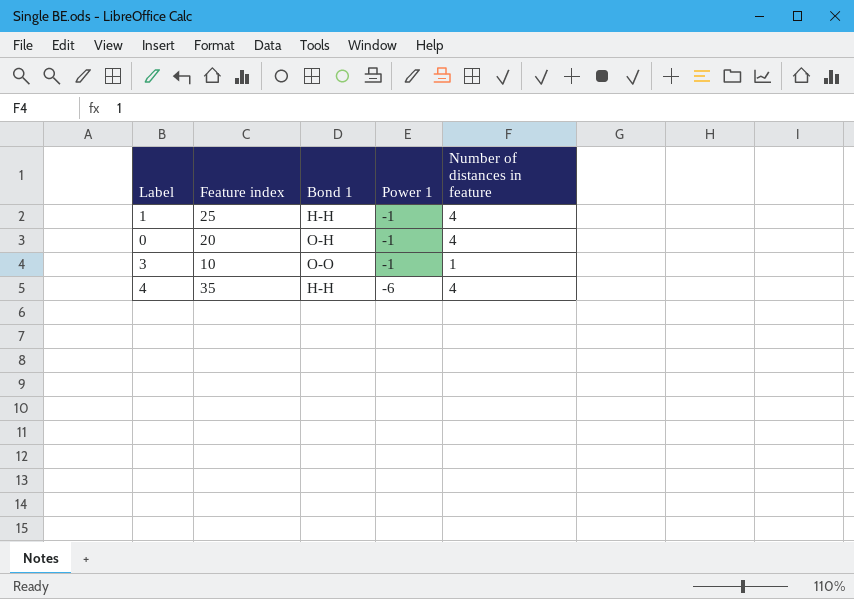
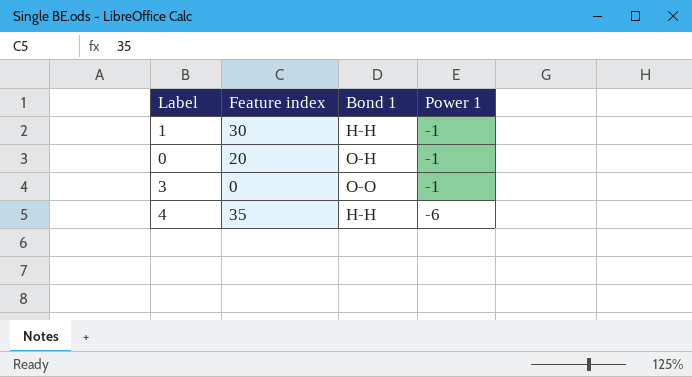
column Number of distances in feature | position: 5 -> none
1 | Feature index: 25 -> 30
3 | Feature index: 10 -> 0

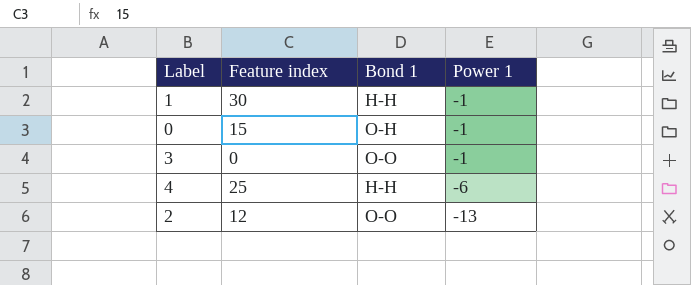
0 | Feature index: 20 -> 15
4 | Feature index: 35 -> 25
row 2: none -> 12 | O-O | -13

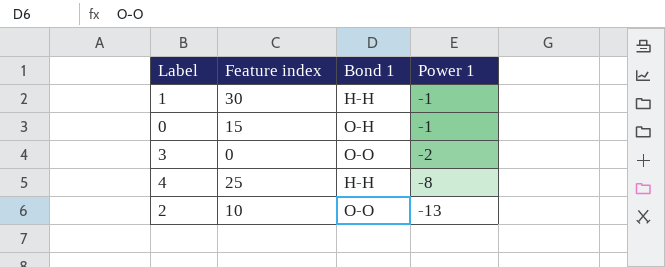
3 | Power 1: -1 -> -2
4 | Power 1: -6 -> -8
2 | Feature index: 12 -> 10

